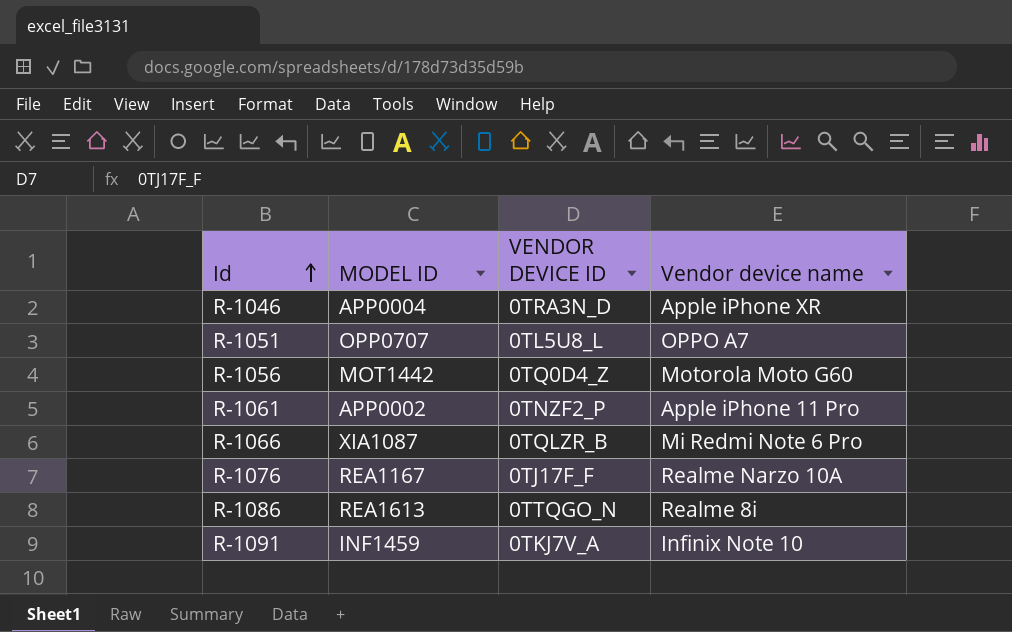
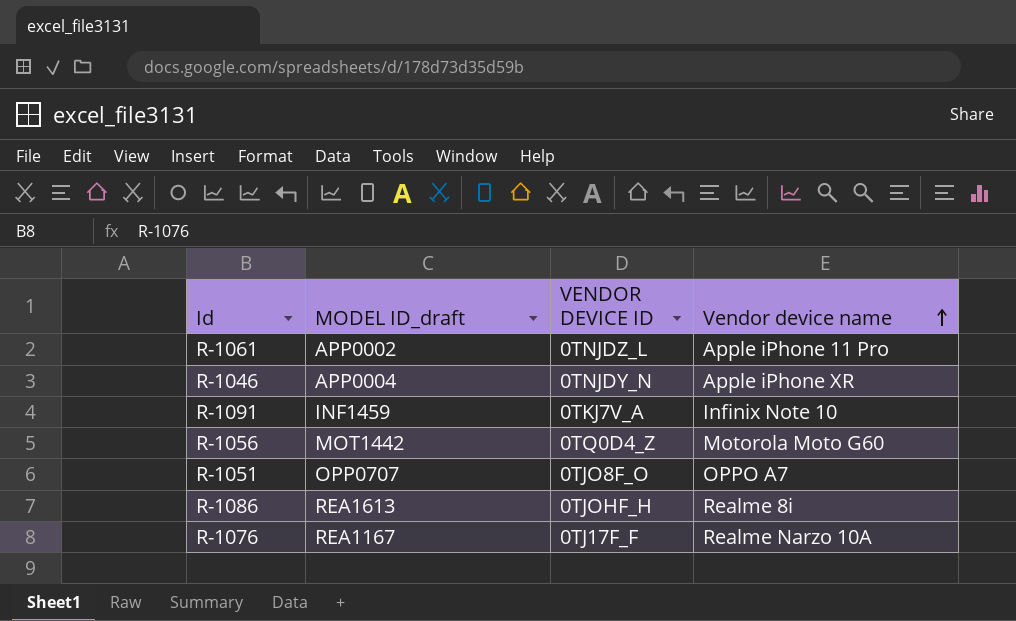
row order: Id ascending -> Vendor device name ascending
column name: MODEL ID -> MODEL ID_draft
row R-1066: XIA1087 | 0TQLZR_B | Mi Redmi Note 6 Pro -> none
R-1061 | VENDOR DEVICE ID: 0TNZF2_P -> 0TNJDZ_L
R-1046 | VENDOR DEVICE ID: 0TRA3N_D -> 0TNJDY_N
R-1051 | VENDOR DEVICE ID: 0TL5U8_L -> 0TJO8F_O
R-1086 | VENDOR DEVICE ID: 0TTQGO_N -> 0TJOHF_H

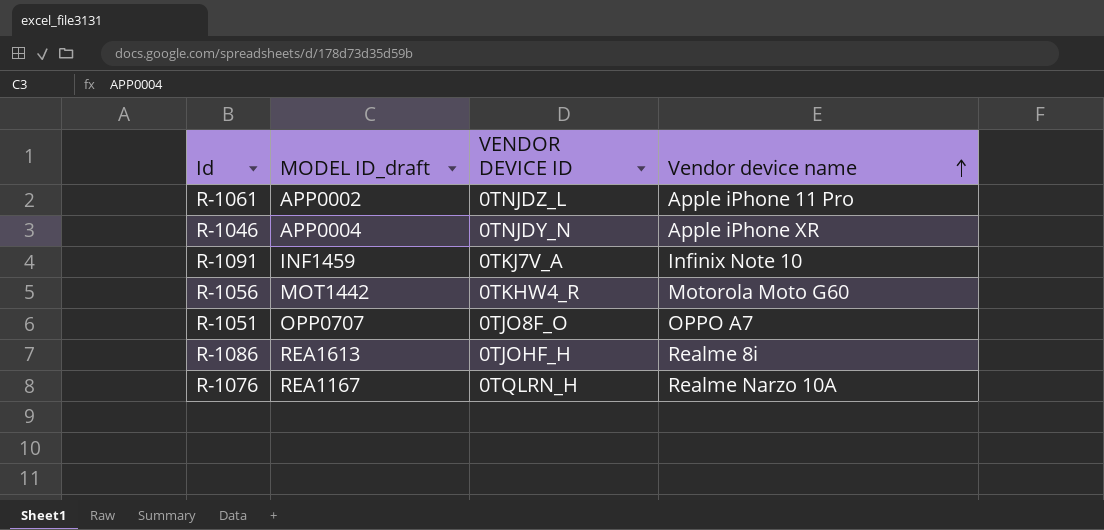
R-1056 | VENDOR DEVICE ID: 0TQ0D4_Z -> 0TKHW4_R
R-1076 | VENDOR DEVICE ID: 0TJ17F_F -> 0TQLRN_H

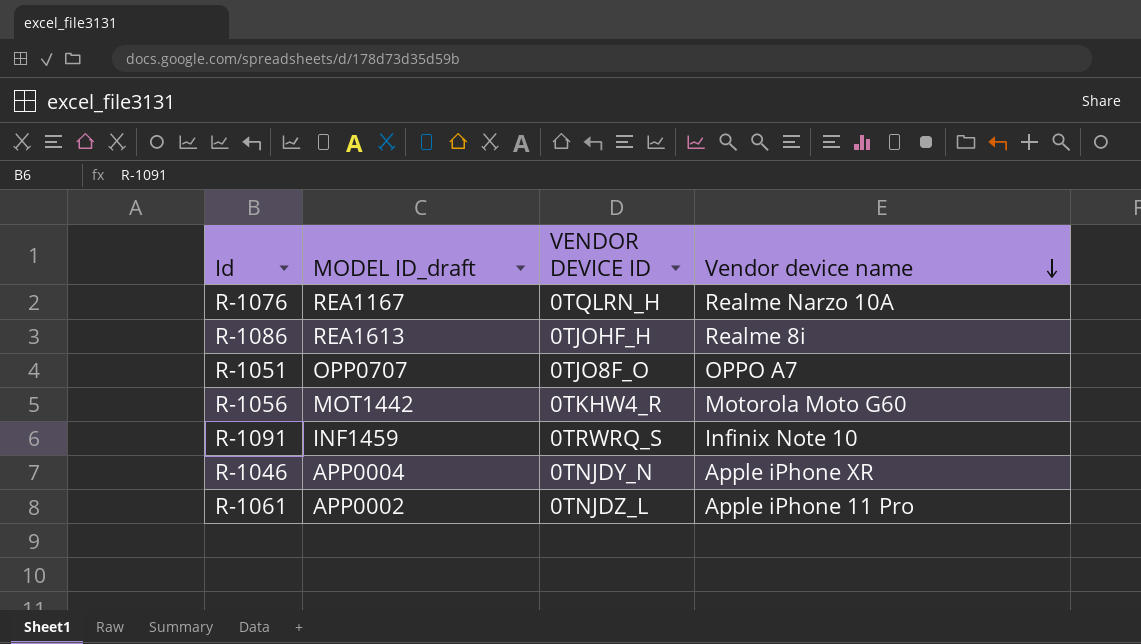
row order: Vendor device name ascending -> Vendor device name descending
R-1091 | VENDOR DEVICE ID: 0TKJ7V_A -> 0TRWRQ_S

